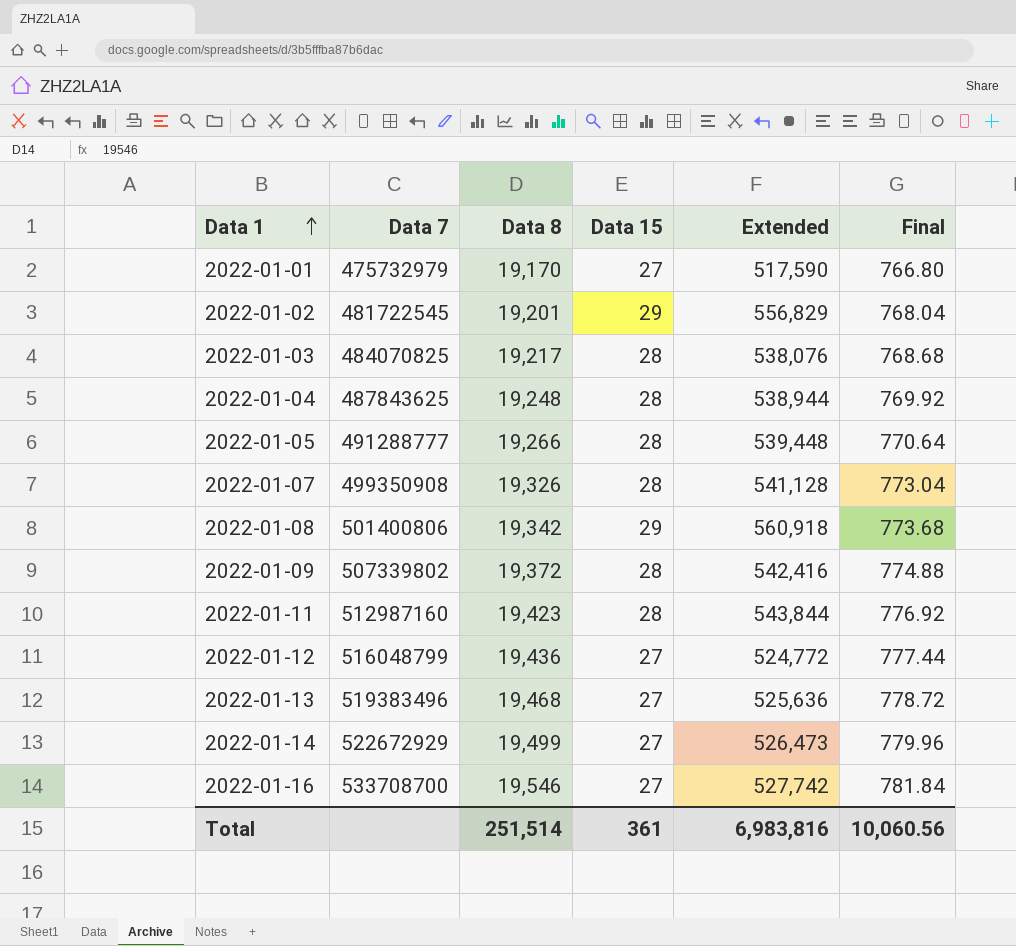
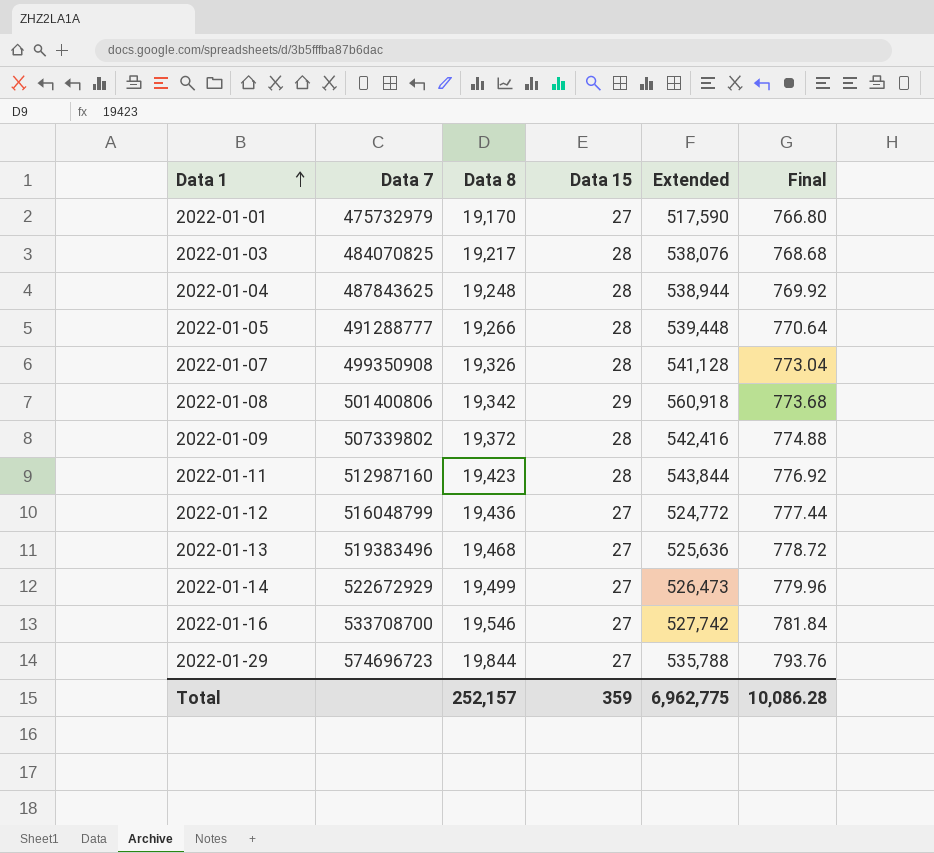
row 2022-01-02: 481722545 | 19,201 | 29 | 556,829 | 768.04 -> none
row 2022-01-29: none -> 574696723 | 19,844 | 27 | 535,788 | 793.76
Total | Data 8: 251,514 -> 252,157
Total | Data 15: 361 -> 359
Total | Extended: 6,983,816 -> 6,962,775
Total | Final: 10,060.56 -> 10,086.28

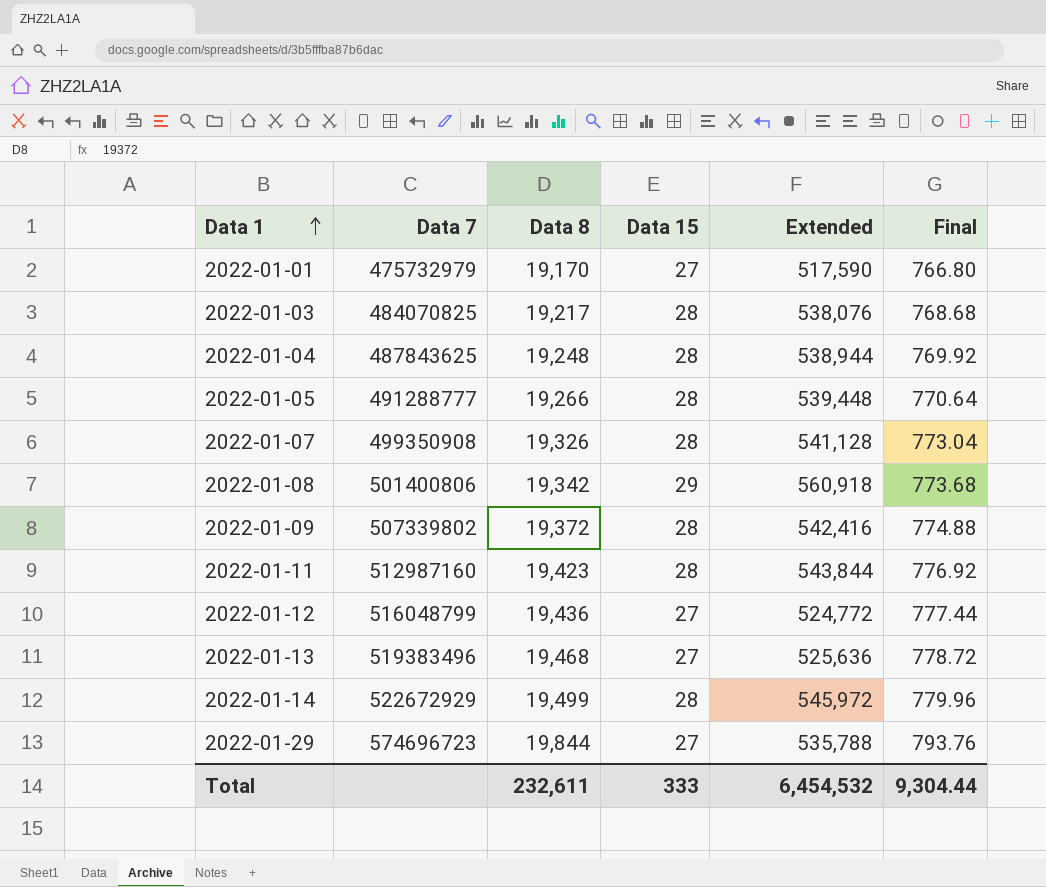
row 2022-01-16: 533708700 | 19,546 | 27 | 527,742 | 781.84 -> none
2022-01-14 | Data 15: 27 -> 28
2022-01-14 | Extended: 526,473 -> 545,972
Total | Data 8: 252,157 -> 232,611
Total | Data 15: 359 -> 333
Total | Extended: 6,962,775 -> 6,454,532
Total | Final: 10,086.28 -> 9,304.44

